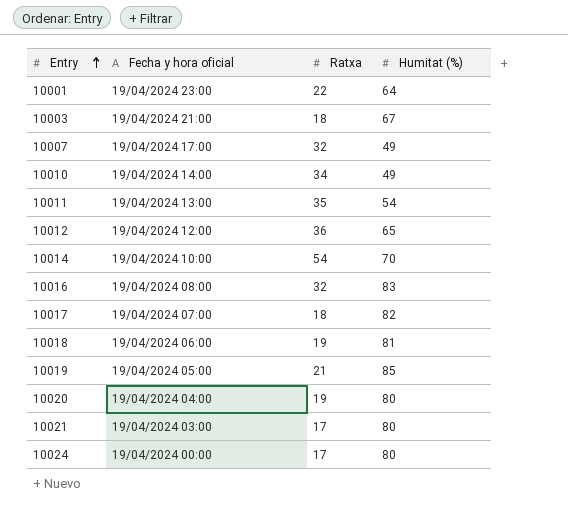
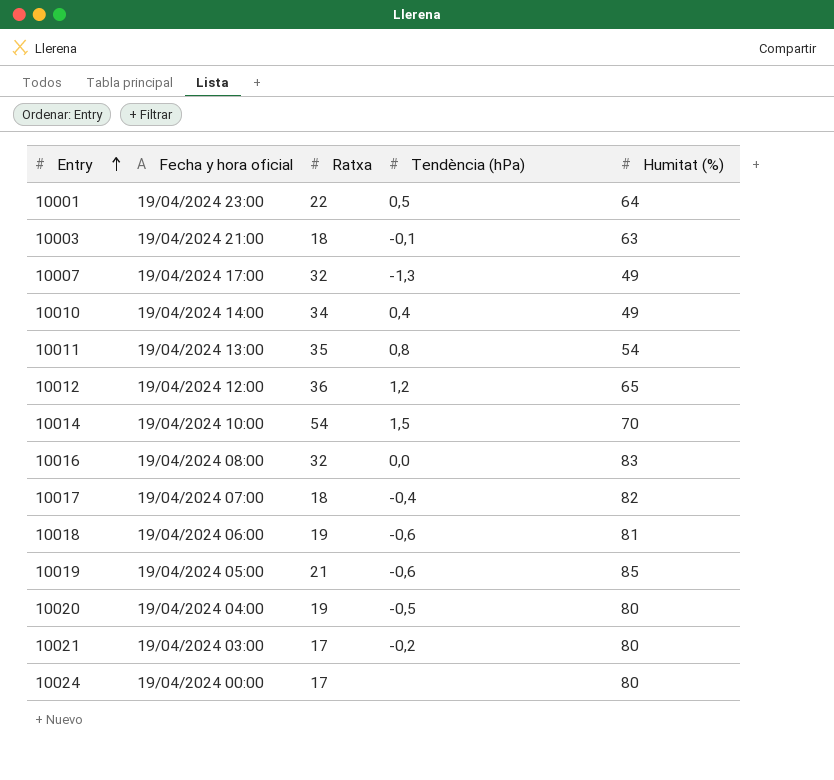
column Tendència (hPa) | position: none -> 4
10003 | Humitat (%): 67 -> 63

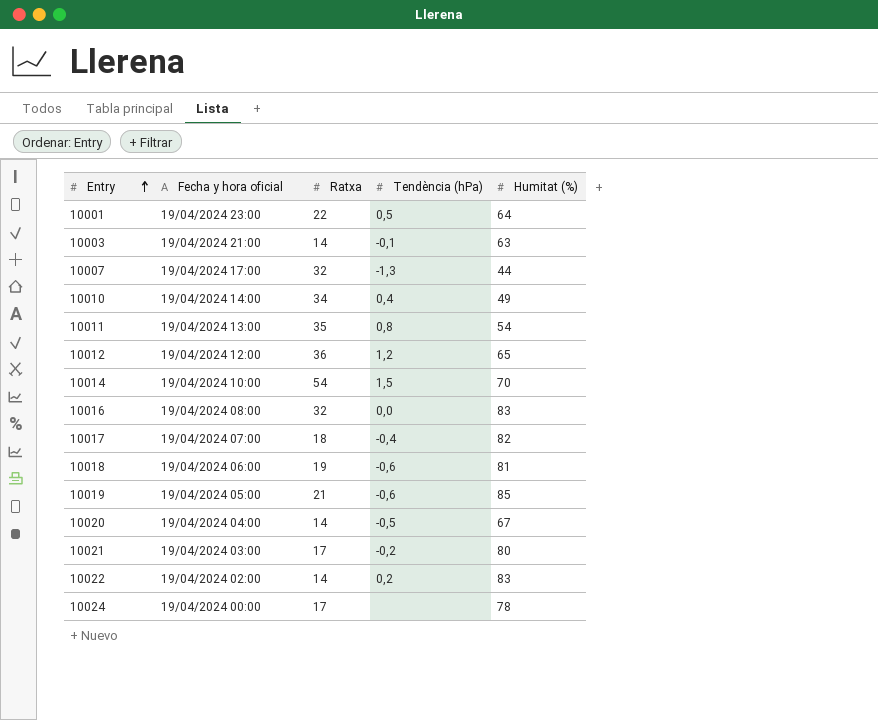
10003 | Ratxa: 18 -> 14
10007 | Humitat (%): 49 -> 44
10020 | Ratxa: 19 -> 14
10020 | Humitat (%): 80 -> 67
row 10022: none -> 19/04/2024 02:00 | 14 | 0,2 | 83
10024 | Humitat (%): 80 -> 78

